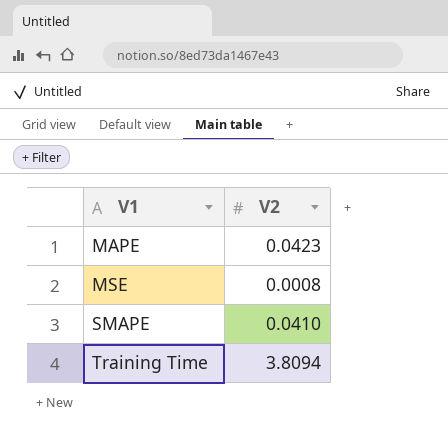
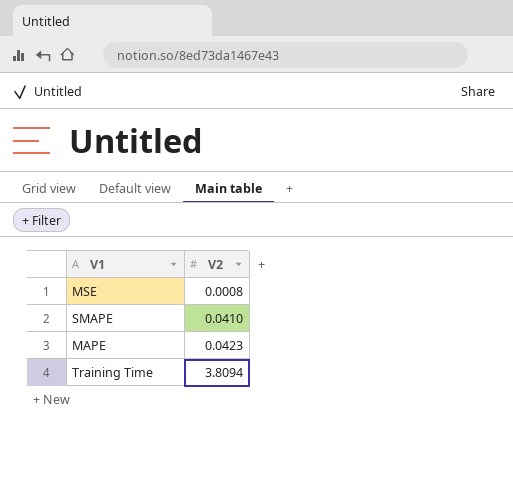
row order: V1 ascending -> V2 ascending

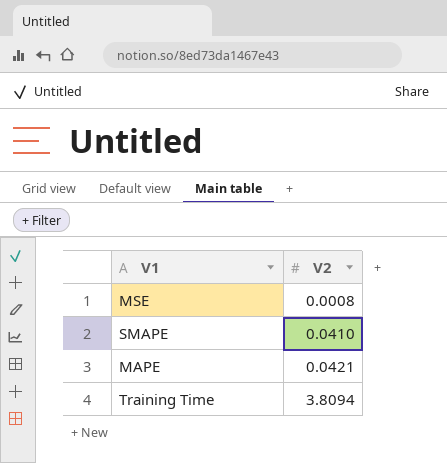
MAPE | V2: 0.0423 -> 0.0421

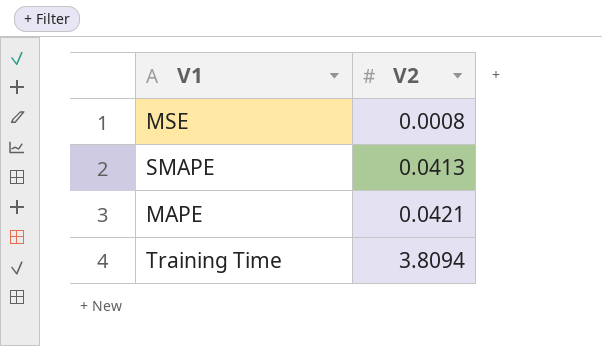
SMAPE | V2: 0.0410 -> 0.0413

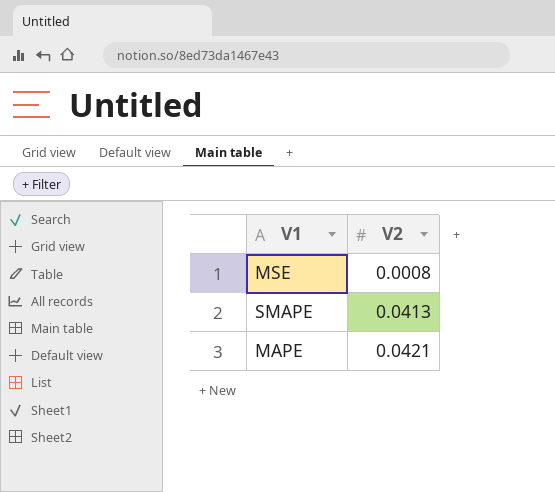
row Training Time: 3.8094 -> none

